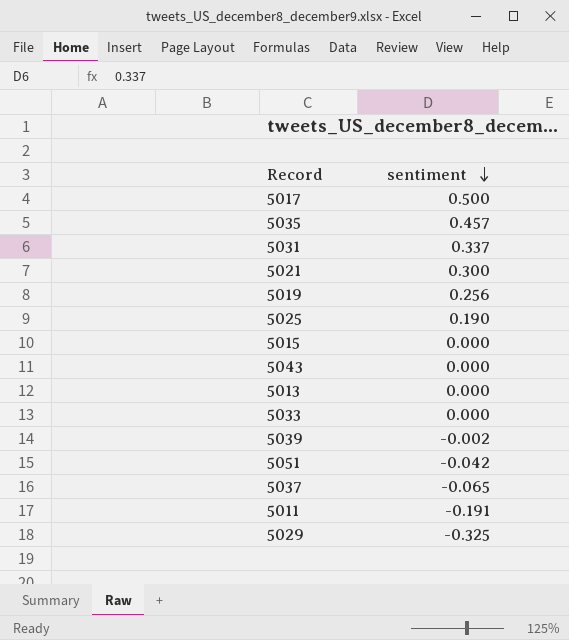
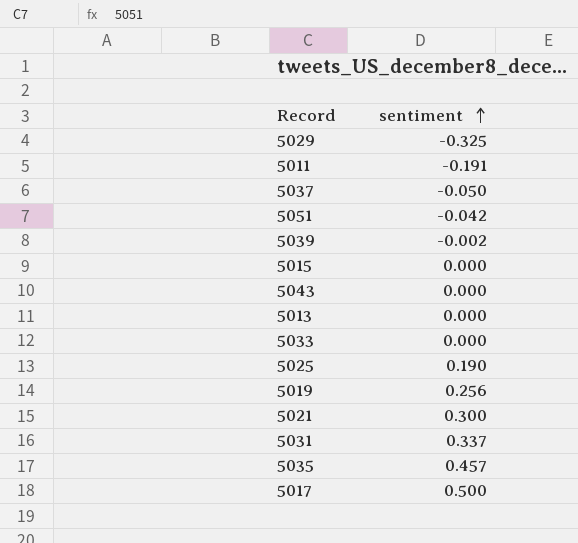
row order: sentiment descending -> sentiment ascending
5037 | sentiment: -0.065 -> -0.050

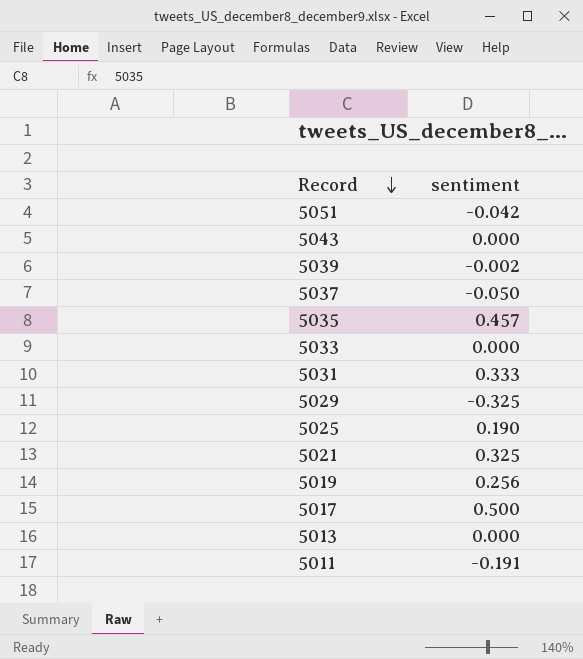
row order: sentiment ascending -> Record descending
row 5015: 0.000 -> none
5031 | sentiment: 0.337 -> 0.333
5021 | sentiment: 0.300 -> 0.325

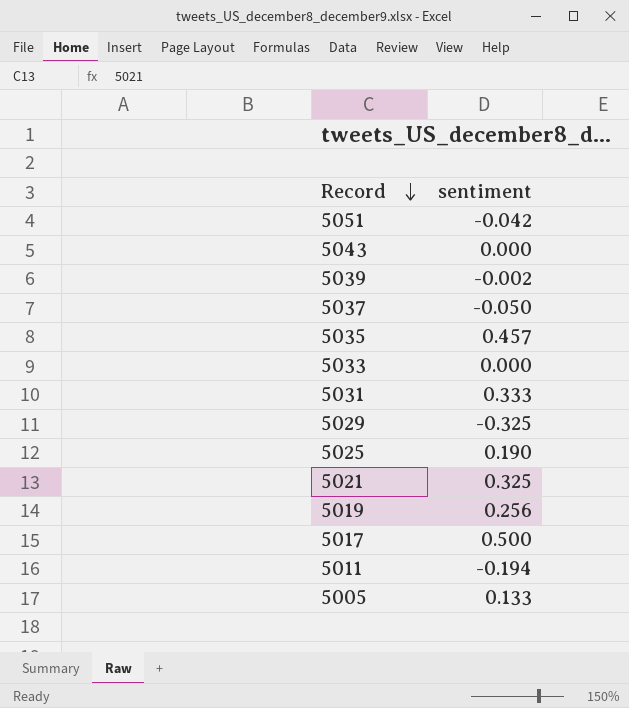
row 5013: 0.000 -> none
5011 | sentiment: -0.191 -> -0.194
row 5005: none -> 0.133

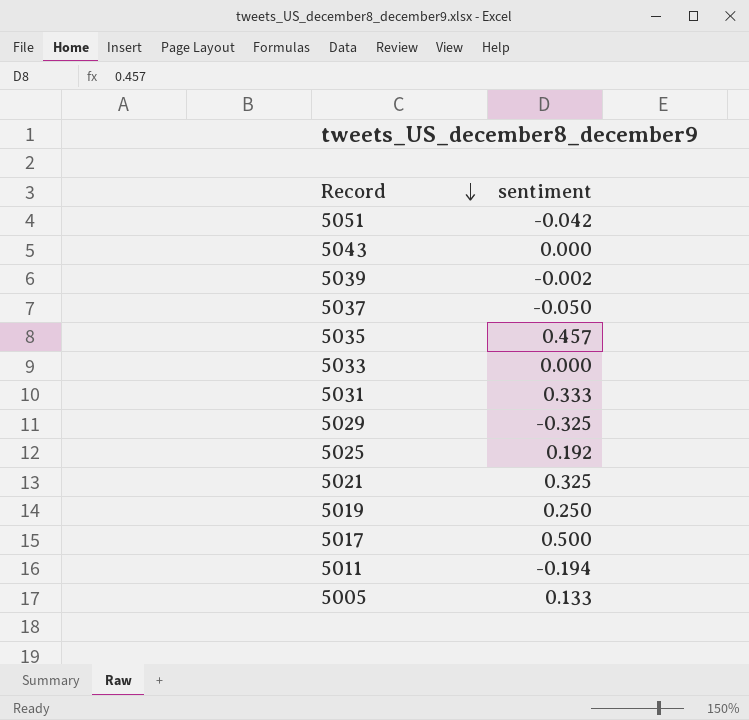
5025 | sentiment: 0.190 -> 0.192
5019 | sentiment: 0.256 -> 0.250

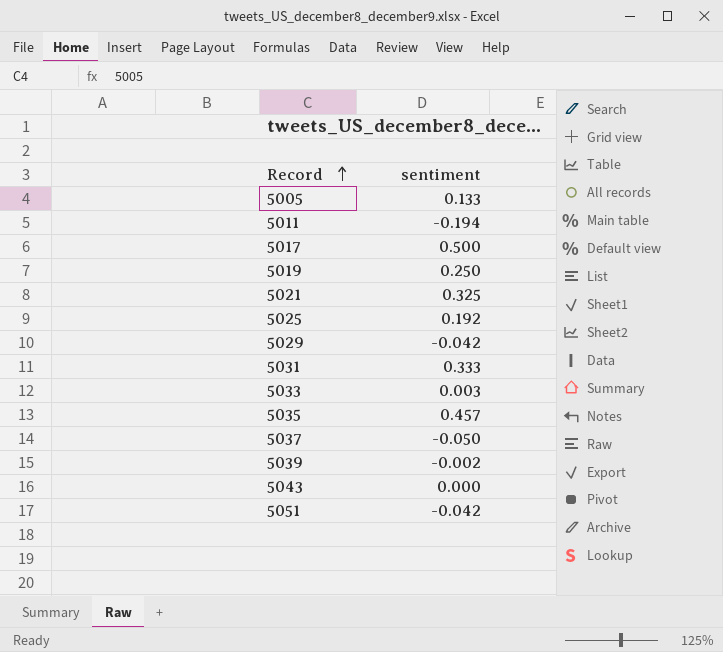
row order: Record descending -> Record ascending
5029 | sentiment: -0.325 -> -0.042
5033 | sentiment: 0.000 -> 0.003

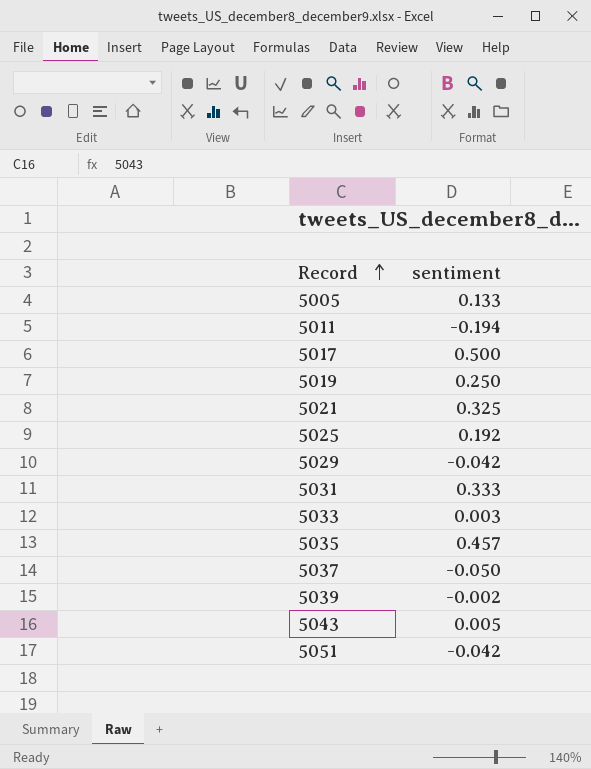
5043 | sentiment: 0.000 -> 0.005

